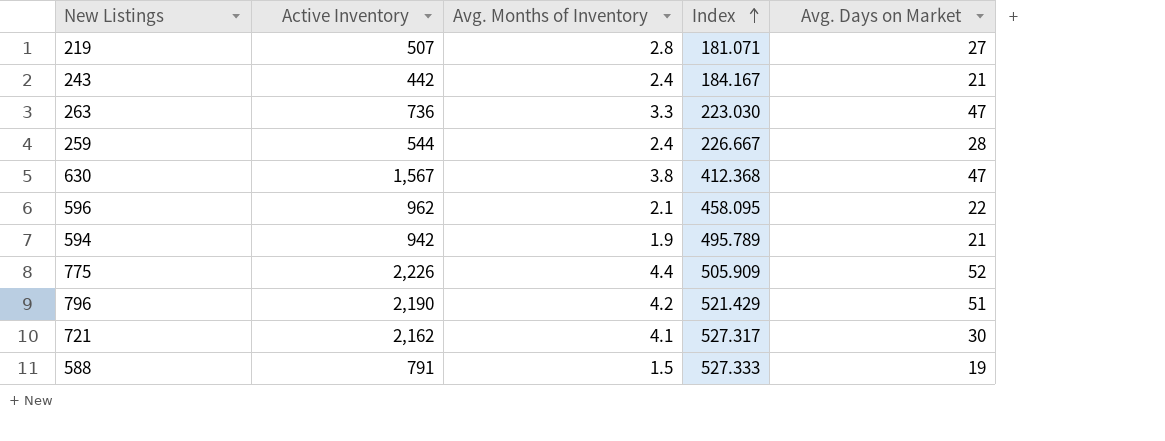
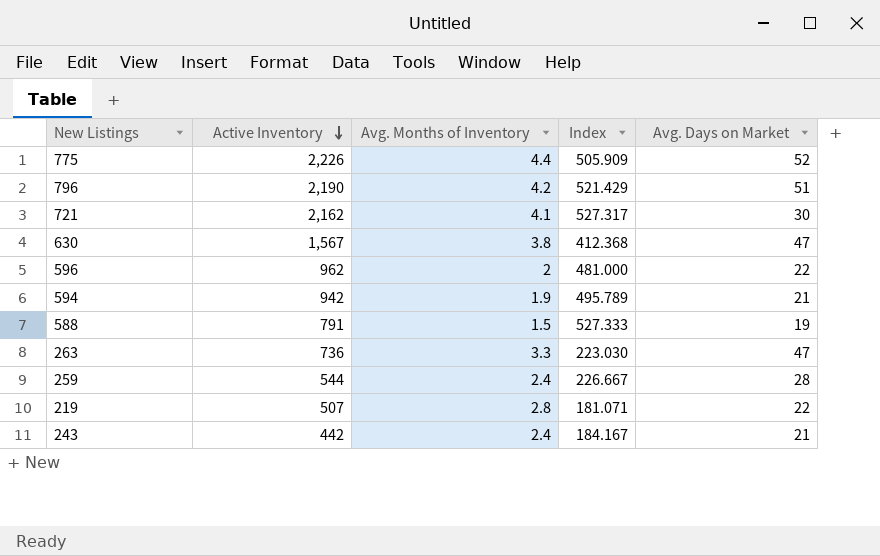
row order: Index ascending -> Active Inventory descending
596 | Avg. Months of Inventory: 2.1 -> 2
596 | Index: 458.095 -> 481.000
219 | Avg. Days on Market: 27 -> 22

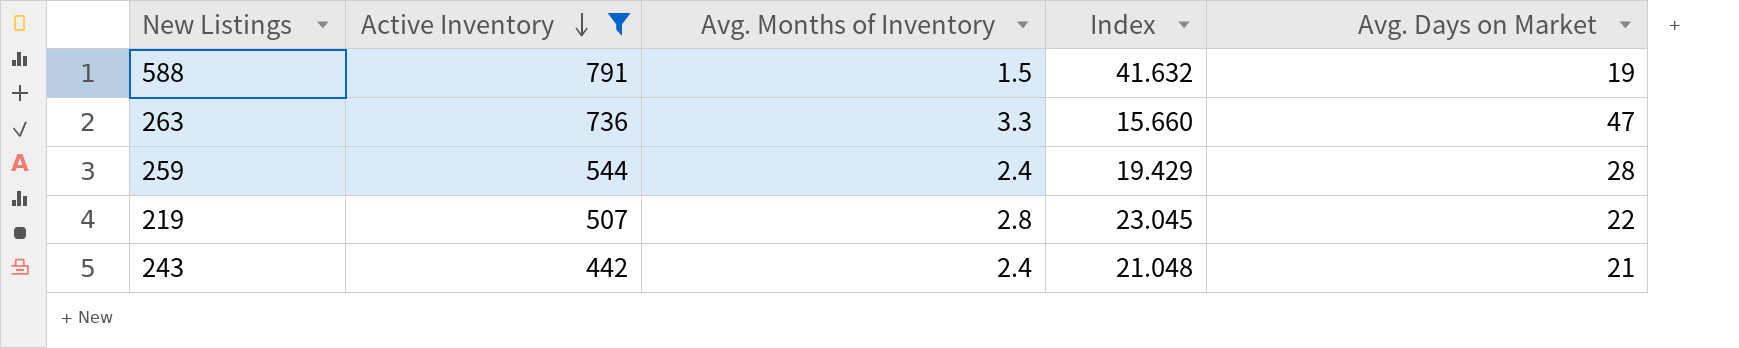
filter: none -> Active Inventory <= 791
column Index | formula: [Active Inventory] / [Avg. Months of Inventory] -> [Active Inventory] / [Avg. Days on Market]

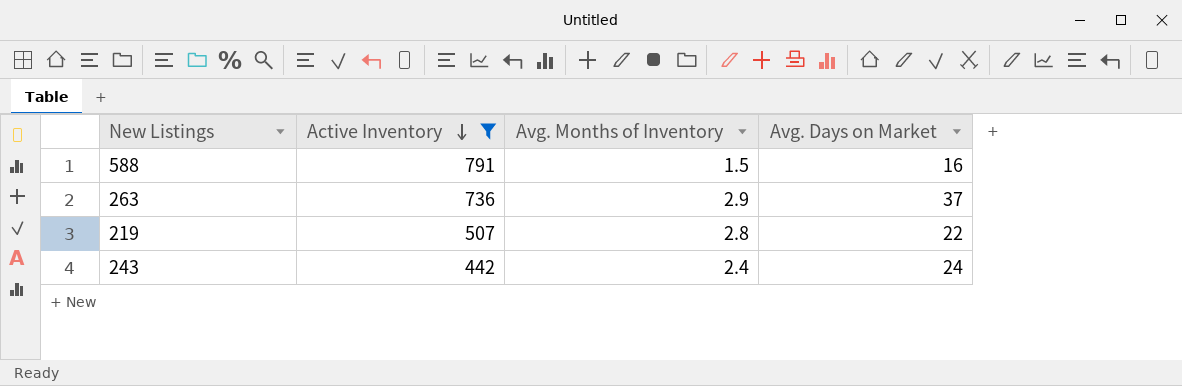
column Index | formula: [Active Inventory] / [Avg. Days on Market] -> none
row 259: 544 | 2.4 | 19.429 | 28 -> none
588 | Avg. Days on Market: 19 -> 16
263 | Avg. Months of Inventory: 3.3 -> 2.9
263 | Avg. Days on Market: 47 -> 37
243 | Avg. Days on Market: 21 -> 24

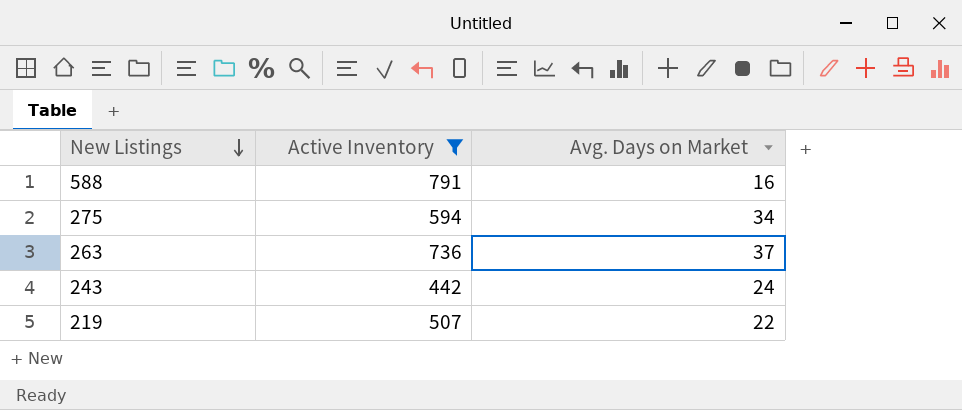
row order: Active Inventory descending -> New Listings descending
column Avg. Months of Inventory | position: 3 -> none
row 275: none -> 594 | 34

